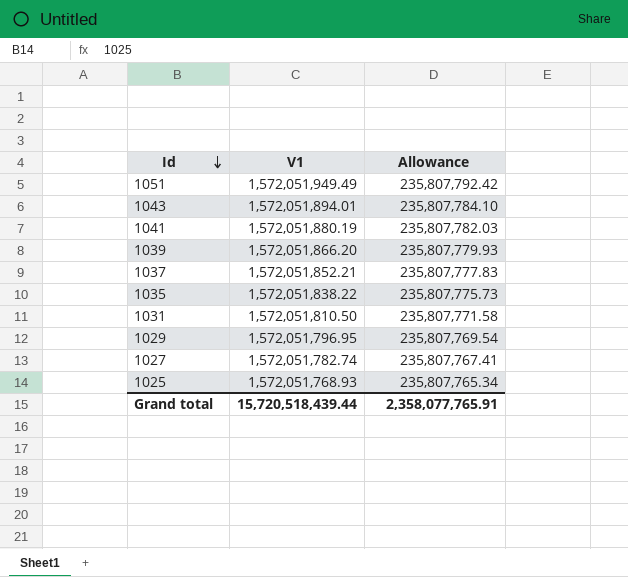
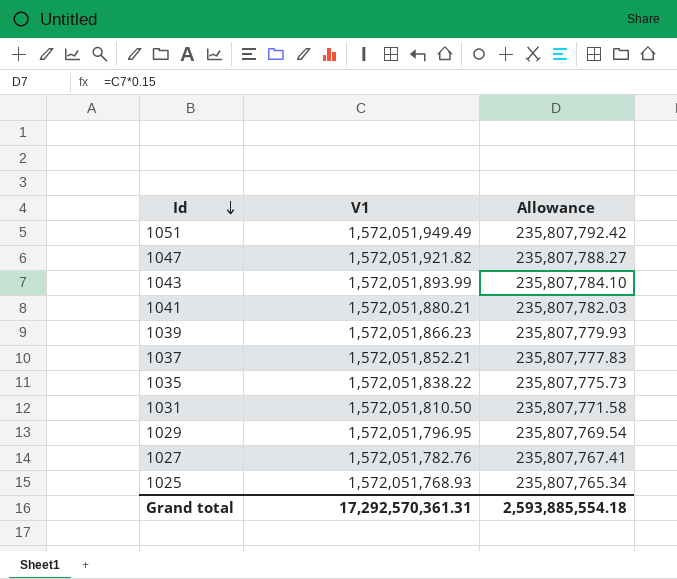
row 1047: none -> 1,572,051,921.82 | 235,807,788.27
1043 | V1: 1,572,051,894.01 -> 1,572,051,893.99
1041 | V1: 1,572,051,880.19 -> 1,572,051,880.21
1039 | V1: 1,572,051,866.20 -> 1,572,051,866.23
1027 | V1: 1,572,051,782.74 -> 1,572,051,782.76
Grand total | V1: 15,720,518,439.44 -> 17,292,570,361.31
Grand total | Allowance: 2,358,077,765.91 -> 2,593,885,554.18

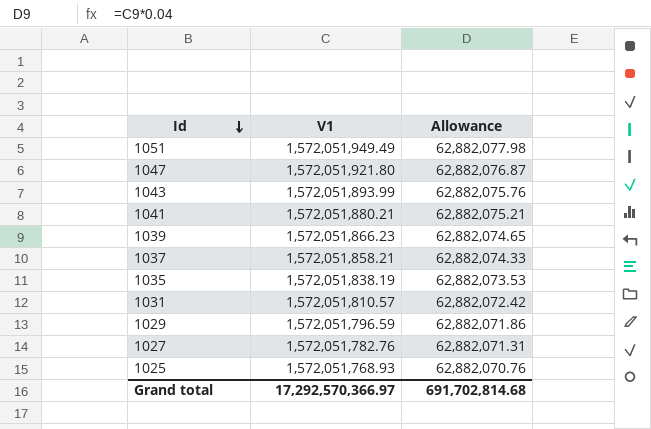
column Allowance | formula: [V1] * 0.15 -> [V1] * 0.04
1047 | V1: 1,572,051,921.82 -> 1,572,051,921.80
1037 | V1: 1,572,051,852.21 -> 1,572,051,858.21
1035 | V1: 1,572,051,838.22 -> 1,572,051,838.19
1031 | V1: 1,572,051,810.50 -> 1,572,051,810.57
1029 | V1: 1,572,051,796.95 -> 1,572,051,796.59
Grand total | V1: 17,292,570,361.31 -> 17,292,570,366.97
Grand total | Allowance: 2,593,885,554.18 -> 691,702,814.68

